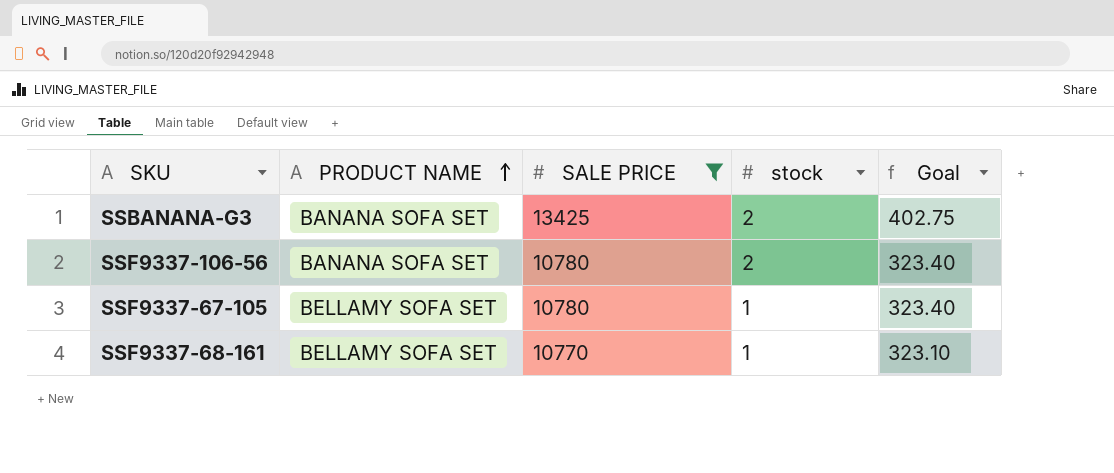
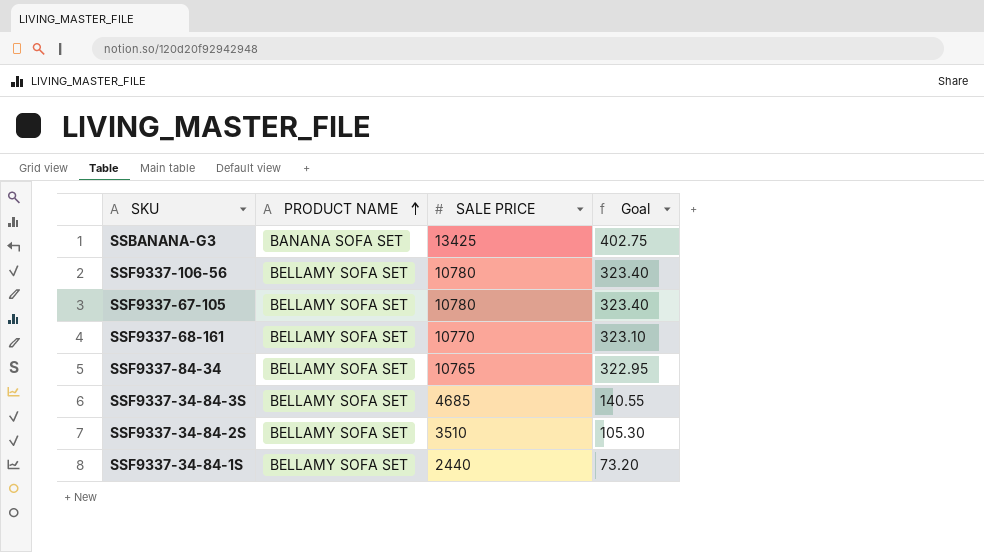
filter: SALE PRICE >= 10770 -> none
column stock | position: 4 -> none
SSF9337-106-56 | PRODUCT NAME: BANANA SOFA SET -> BELLAMY SOFA SET

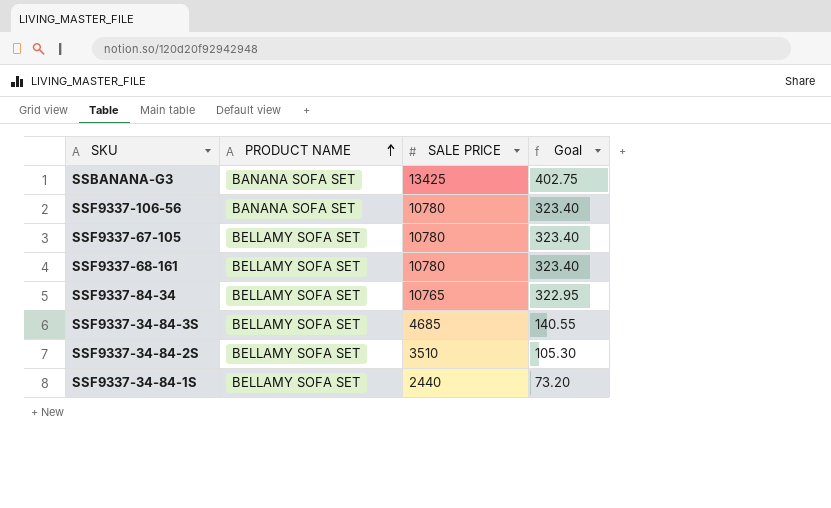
SSF9337-106-56 | PRODUCT NAME: BELLAMY SOFA SET -> BANANA SOFA SET
SSF9337-68-161 | SALE PRICE: 10770 -> 10780
SSF9337-68-161 | Goal: 323.10 -> 323.40

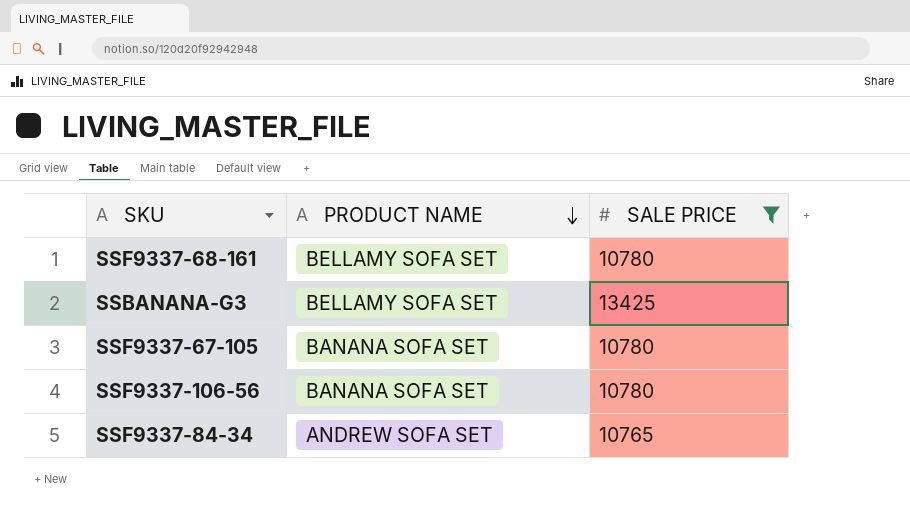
filter: none -> SALE PRICE >= 10765
row order: PRODUCT NAME ascending -> PRODUCT NAME descending
column Goal | formula: [SALE PRICE] * 0.03 -> none
SSBANANA-G3 | PRODUCT NAME: BANANA SOFA SET -> BELLAMY SOFA SET
SSF9337-67-105 | PRODUCT NAME: BELLAMY SOFA SET -> BANANA SOFA SET
SSF9337-84-34 | PRODUCT NAME: BELLAMY SOFA SET -> ANDREW SOFA SET

